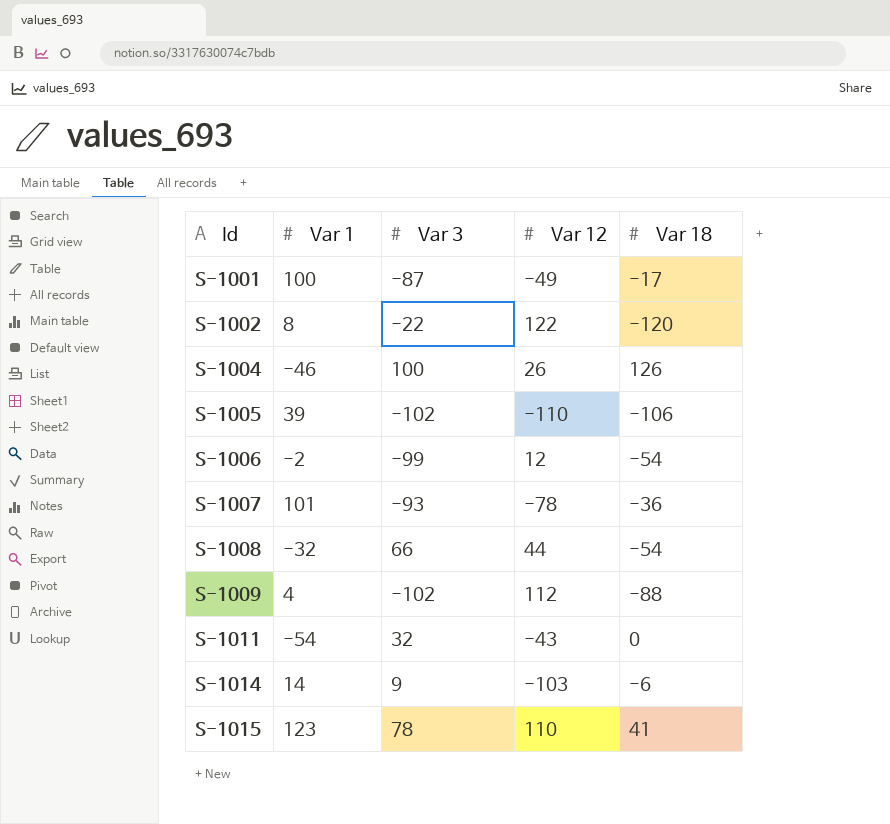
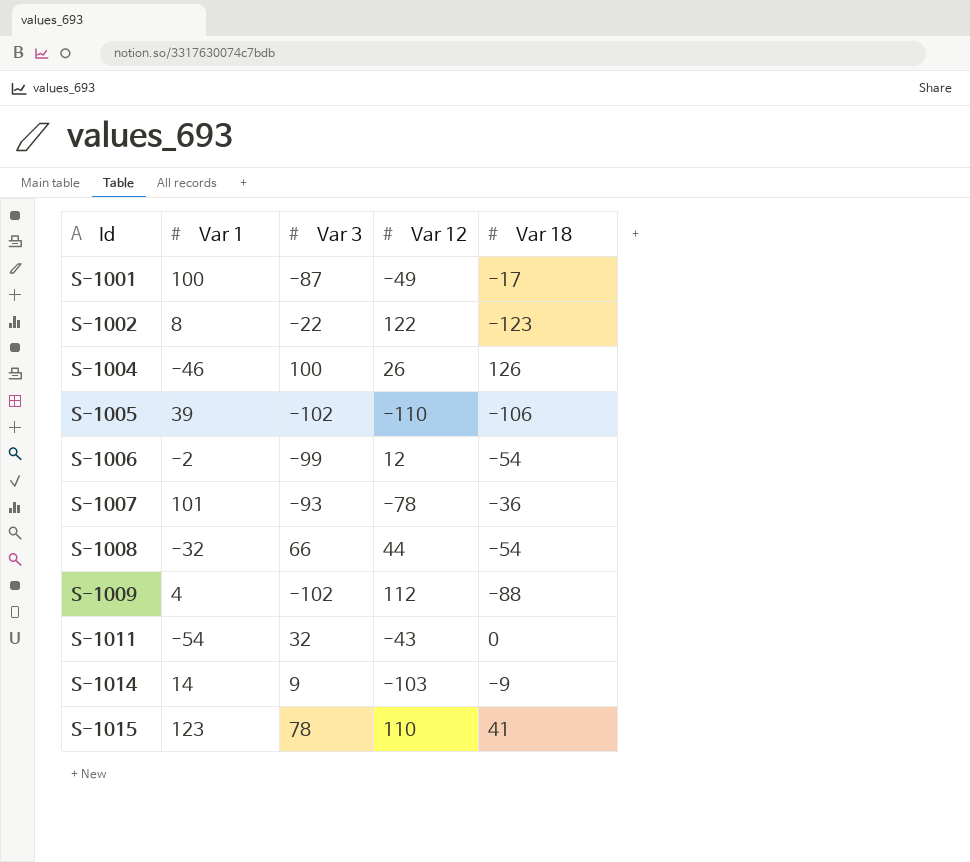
S-1002 | Var 18: -120 -> -123
S-1014 | Var 18: -6 -> -9

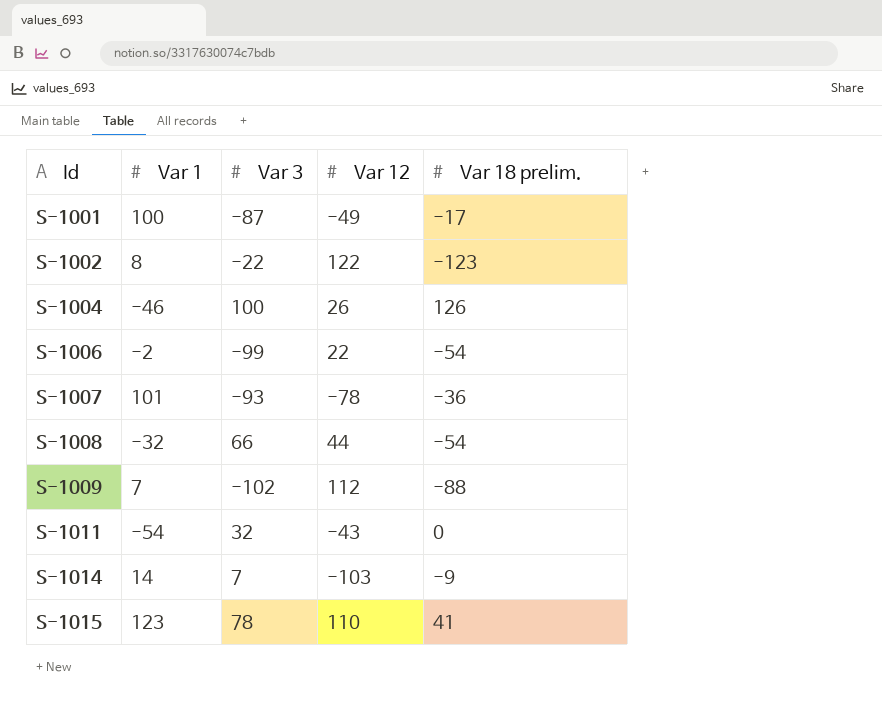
column name: Var 18 -> Var 18 prelim.
row S-1005: 39 | -102 | -110 | -106 -> none
S-1006 | Var 12: 12 -> 22
S-1009 | Var 1: 4 -> 7
S-1014 | Var 3: 9 -> 7

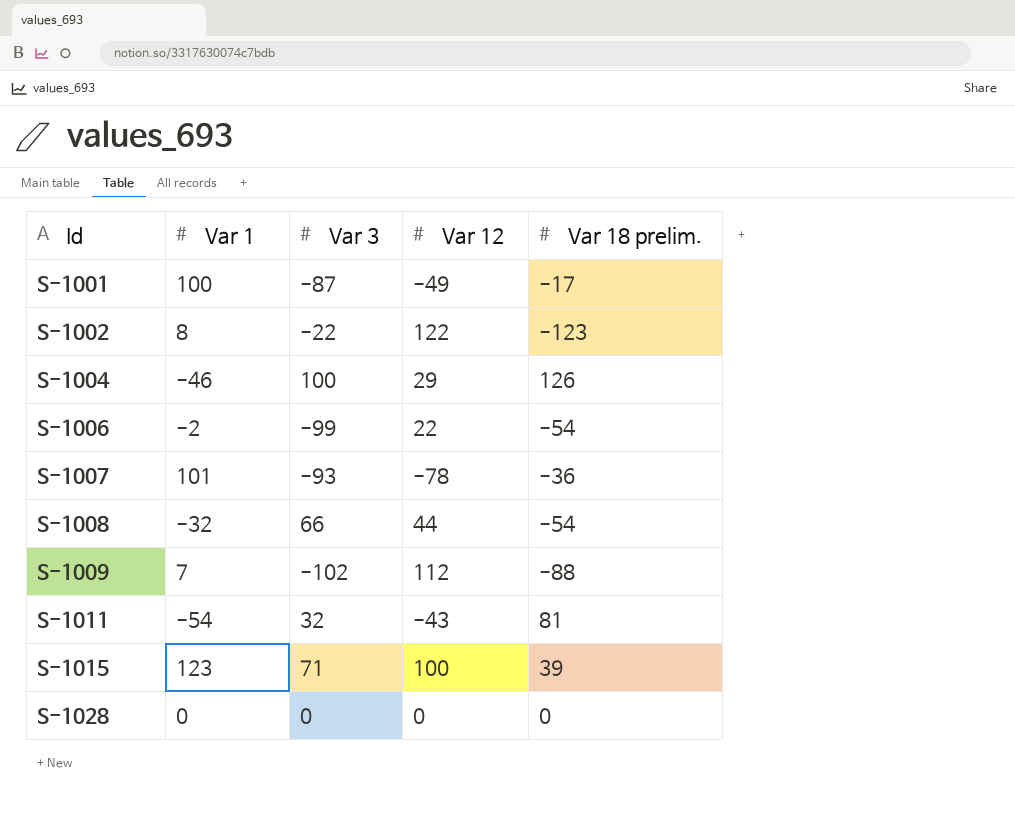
row S-1014: 14 | 7 | -103 | -9 -> none
S-1004 | Var 12: 26 -> 29
S-1011 | Var 18 prelim.: 0 -> 81
S-1015 | Var 3: 78 -> 71
S-1015 | Var 12: 110 -> 100
S-1015 | Var 18 prelim.: 41 -> 39
row S-1028: none -> 0 | 0 | 0 | 0

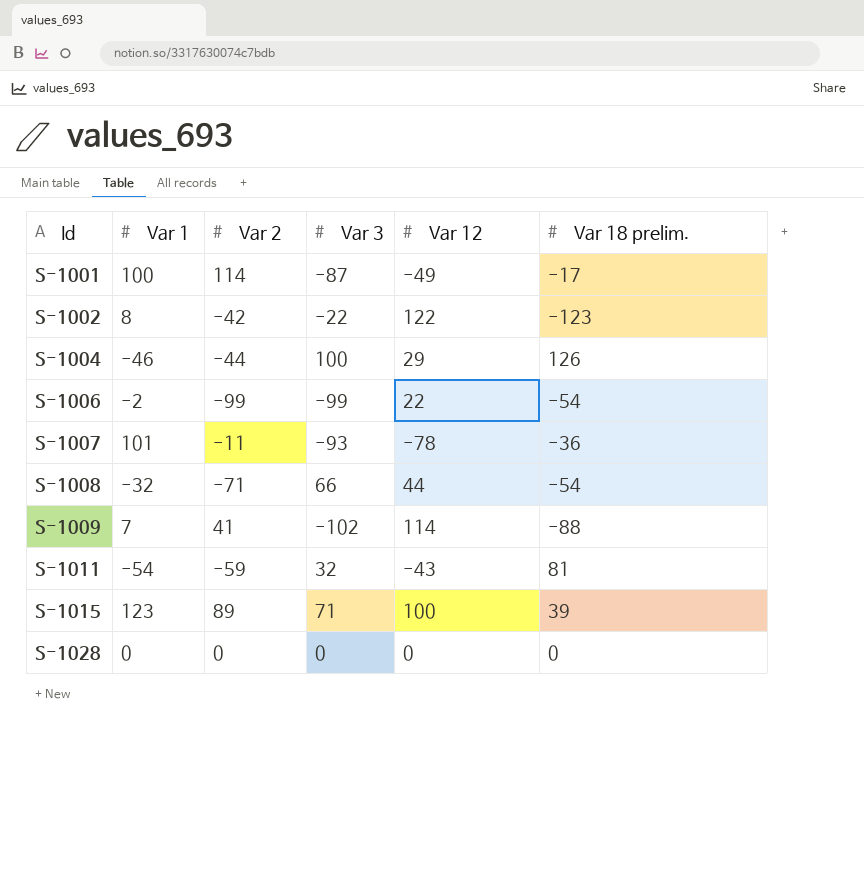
column Var 2 | position: none -> 3
S-1009 | Var 12: 112 -> 114

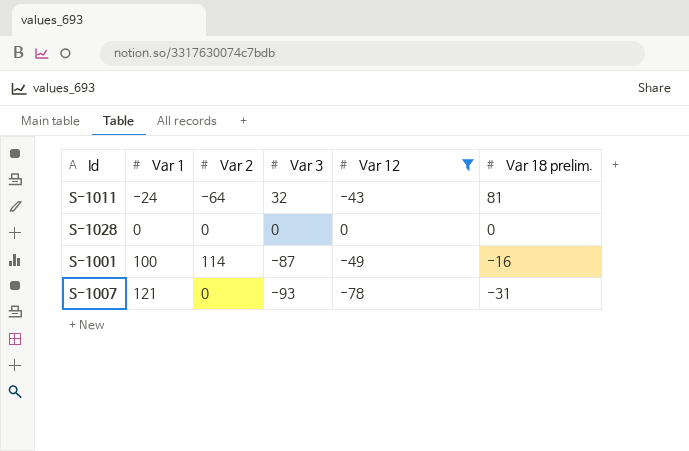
filter: none -> Var 12 <= 0
row order: Id ascending -> Var 1 ascending
S-1011 | Var 1: -54 -> -24
S-1011 | Var 2: -59 -> -64
S-1001 | Var 18 prelim.: -17 -> -16
S-1007 | Var 1: 101 -> 121
S-1007 | Var 2: -11 -> 0
S-1007 | Var 18 prelim.: -36 -> -31

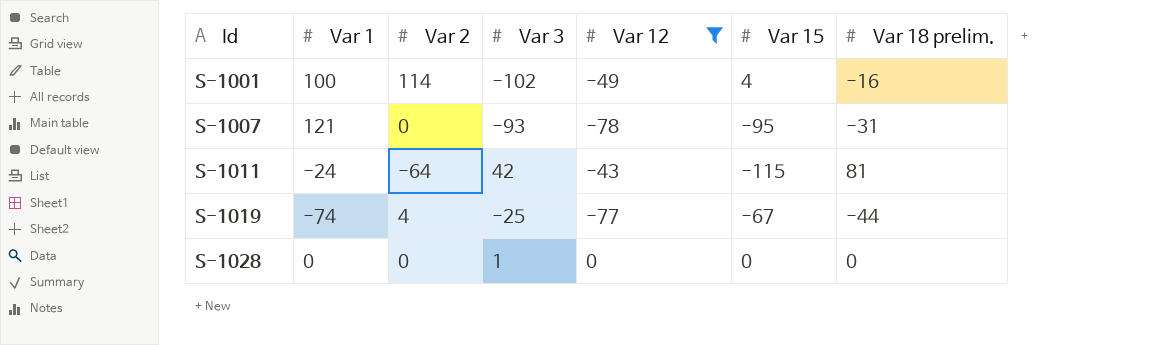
row order: Var 1 ascending -> Id ascending
column Var 15 | position: none -> 6
S-1001 | Var 3: -87 -> -102
S-1011 | Var 3: 32 -> 42
row S-1019: none -> -74 | 4 | -25 | -77 | -67 | -44
S-1028 | Var 3: 0 -> 1

